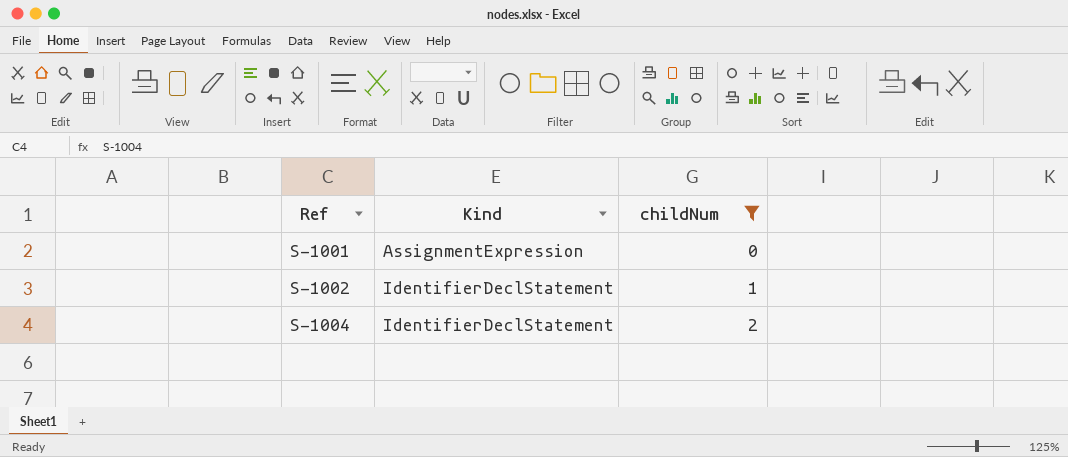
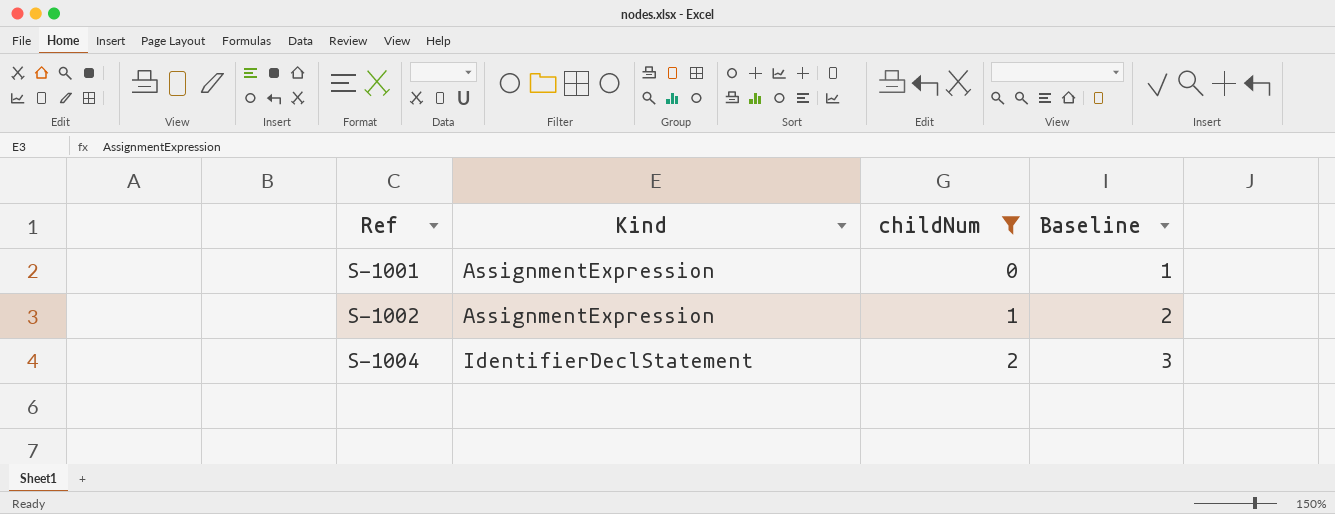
column Baseline | formula: none -> [childNum] + 1
S-1002 | Kind: IdentifierDeclStatement -> AssignmentExpression

